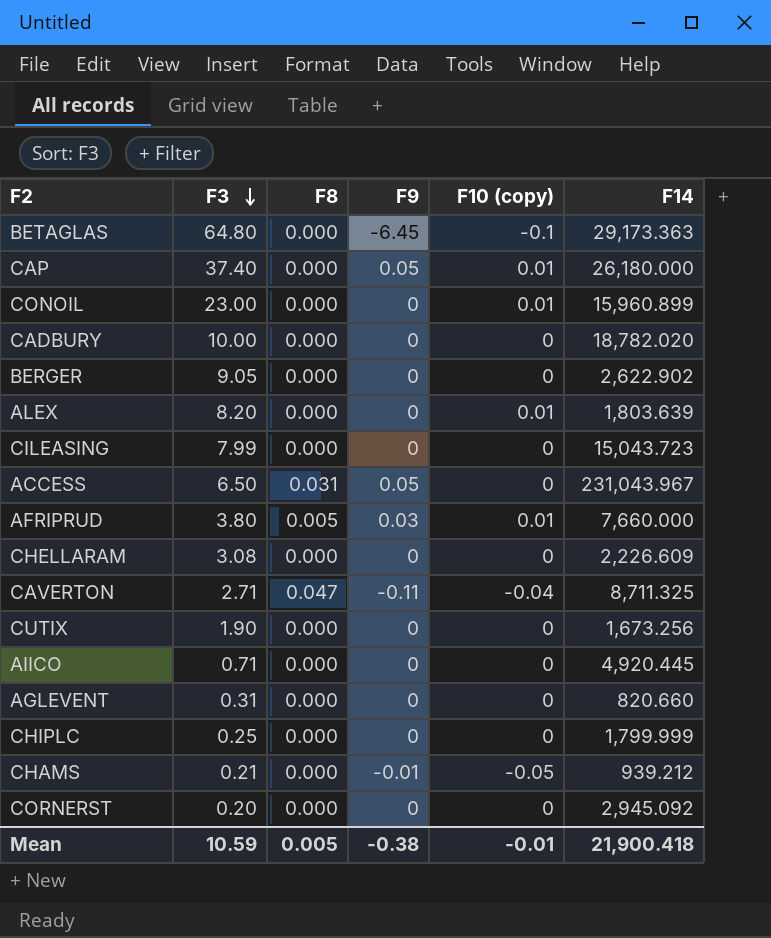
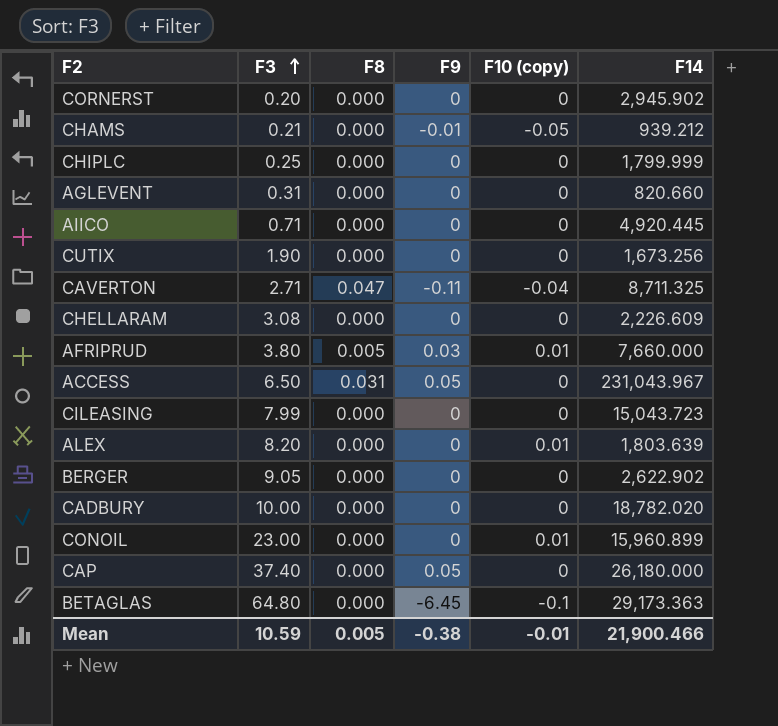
row order: F3 descending -> F3 ascending
CORNERST | F14: 2,945.092 -> 2,945.902
CAP | F10 (copy): 0.01 -> 0
Mean | F14: 21,900.418 -> 21,900.466

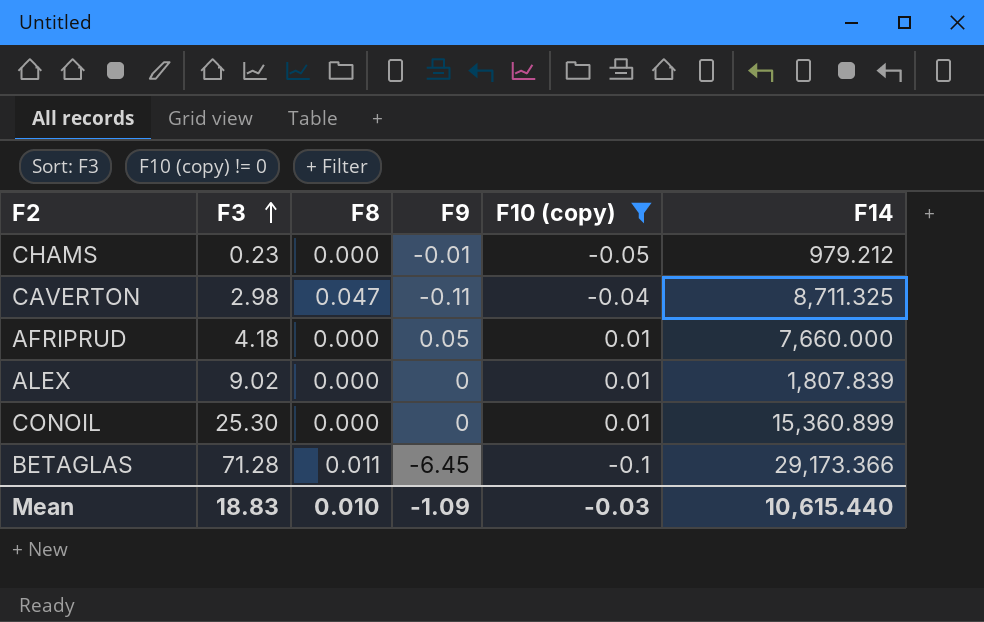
filter: none -> F10 (copy) != 0
CHAMS | F3: 0.21 -> 0.23
CHAMS | F14: 939.212 -> 979.212
CAVERTON | F3: 2.71 -> 2.98
AFRIPRUD | F3: 3.80 -> 4.18
AFRIPRUD | F8: 0.005 -> 0.000
AFRIPRUD | F9: 0.03 -> 0.05
ALEX | F3: 8.20 -> 9.02
ALEX | F14: 1,803.639 -> 1,807.839
CONOIL | F3: 23.00 -> 25.30
CONOIL | F14: 15,960.899 -> 15,360.899
BETAGLAS | F3: 64.80 -> 71.28
BETAGLAS | F8: 0.000 -> 0.011
BETAGLAS | F14: 29,173.363 -> 29,173.366
Mean | F3: 10.59 -> 18.83
Mean | F8: 0.005 -> 0.010
Mean | F9: -0.38 -> -1.09
Mean | F10 (copy): -0.01 -> -0.03
Mean | F14: 21,900.466 -> 10,615.440

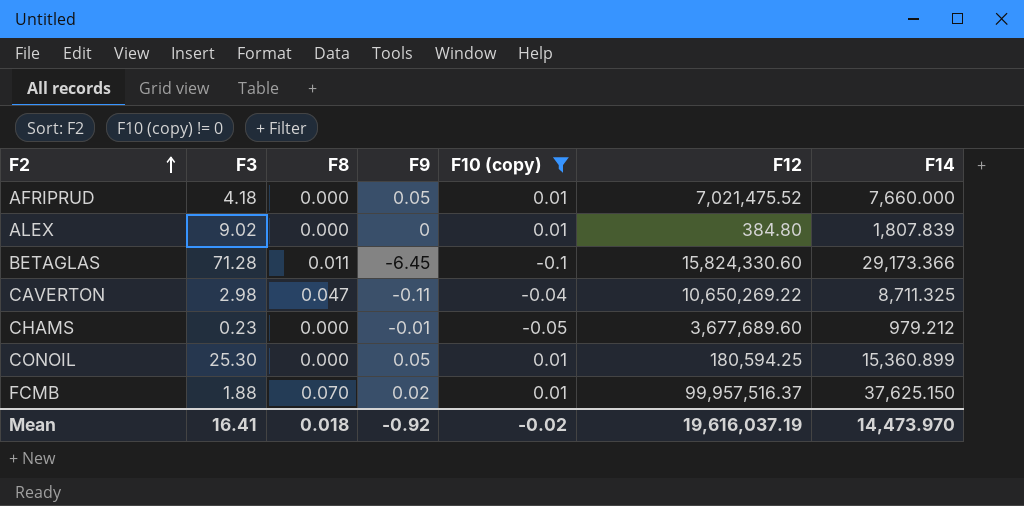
row order: F3 ascending -> F2 ascending
column F12 | position: none -> 6
CONOIL | F9: 0 -> 0.05
row FCMB: none -> 1.88 | 0.070 | 0.02 | 0.01 | 99,957,516.37 | 37,625.150
Mean | F3: 18.83 -> 16.41
Mean | F8: 0.010 -> 0.018
Mean | F9: -1.09 -> -0.92
Mean | F10 (copy): -0.03 -> -0.02
Mean | F14: 10,615.440 -> 14,473.970

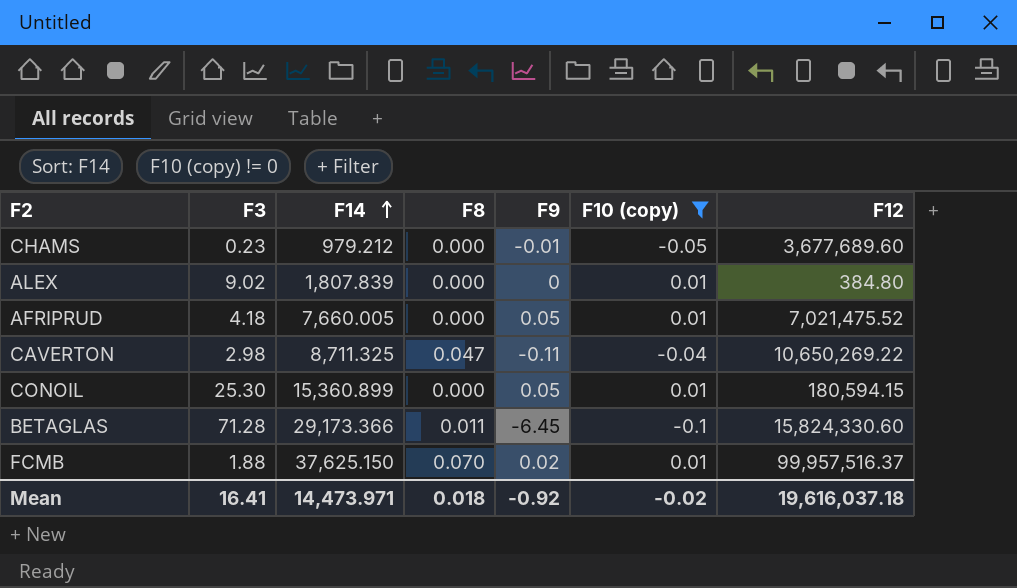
row order: F2 ascending -> F14 ascending
column F14 | position: 7 -> 3
AFRIPRUD | F14: 7,660.000 -> 7,660.005
CONOIL | F12: 180,594.25 -> 180,594.15
Mean | F14: 14,473.970 -> 14,473.971
Mean | F12: 19,616,037.19 -> 19,616,037.18

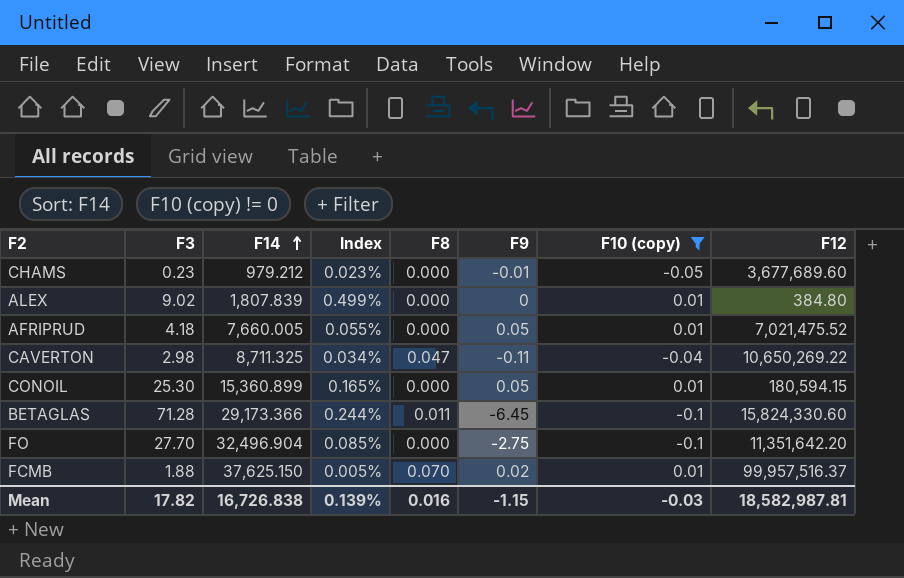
column Index | formula: none -> [F3] / [F14]
row FO: none -> 27.70 | 32,496.904 | 0.085% | 0.000 | -2.75 | -0.1 | 11,351,642.20
Mean | F3: 16.41 -> 17.82
Mean | F14: 14,473.971 -> 16,726.838
Mean | F8: 0.018 -> 0.016
Mean | F9: -0.92 -> -1.15
Mean | F10 (copy): -0.02 -> -0.03
Mean | F12: 19,616,037.18 -> 18,582,987.81

